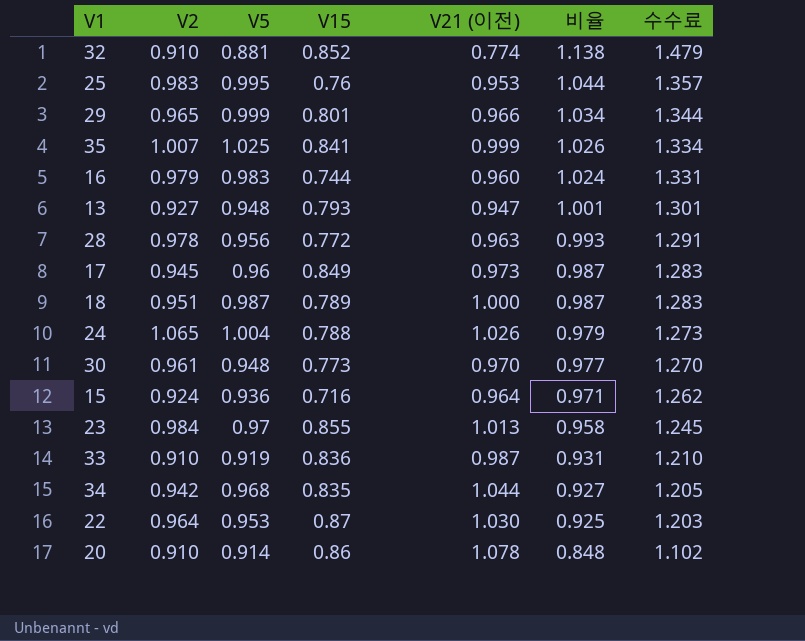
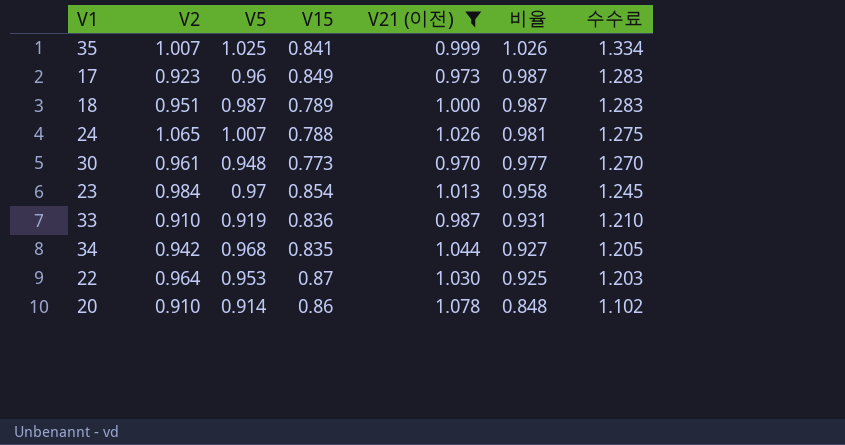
filter: none -> V21 (이전) >= 0.970
17 | V2: 0.945 -> 0.923
24 | V5: 1.004 -> 1.007
24 | 비율: 0.979 -> 0.981
24 | 수수료: 1.273 -> 1.275
23 | V15: 0.855 -> 0.854

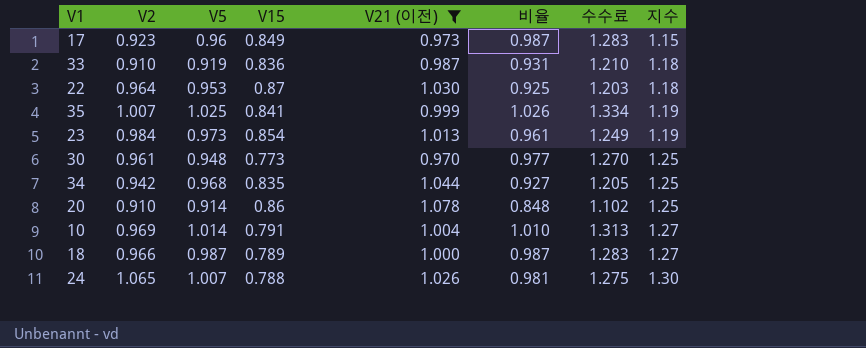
row order: 비율 descending -> 지수 ascending
column 지수 | formula: none -> [V21 (이전)] / [V15]
23 | V5: 0.97 -> 0.973
23 | 비율: 0.958 -> 0.961
23 | 수수료: 1.245 -> 1.249
row 10: none -> 0.969 | 1.014 | 0.791 | 1.004 | 1.010 | 1.313 | 1.27
18 | V2: 0.951 -> 0.966

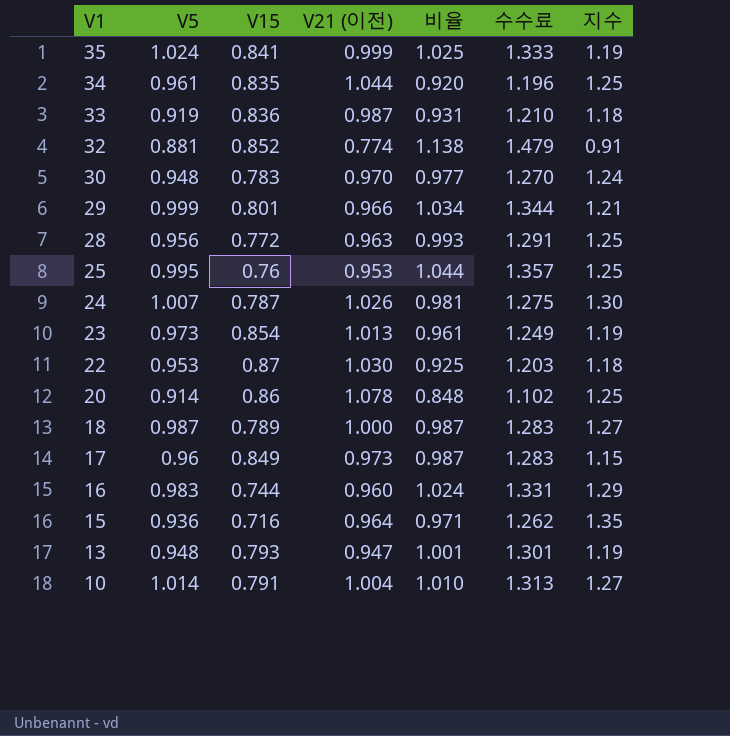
filter: V21 (이전) >= 0.970 -> none
row order: 지수 ascending -> V1 descending
column V2 | position: 2 -> none
35 | V5: 1.025 -> 1.024
35 | 비율: 1.026 -> 1.025
35 | 수수료: 1.334 -> 1.333
34 | V5: 0.968 -> 0.961
34 | 비율: 0.927 -> 0.920
34 | 수수료: 1.205 -> 1.196
30 | V15: 0.773 -> 0.783
30 | 지수: 1.25 -> 1.24
24 | V15: 0.788 -> 0.787

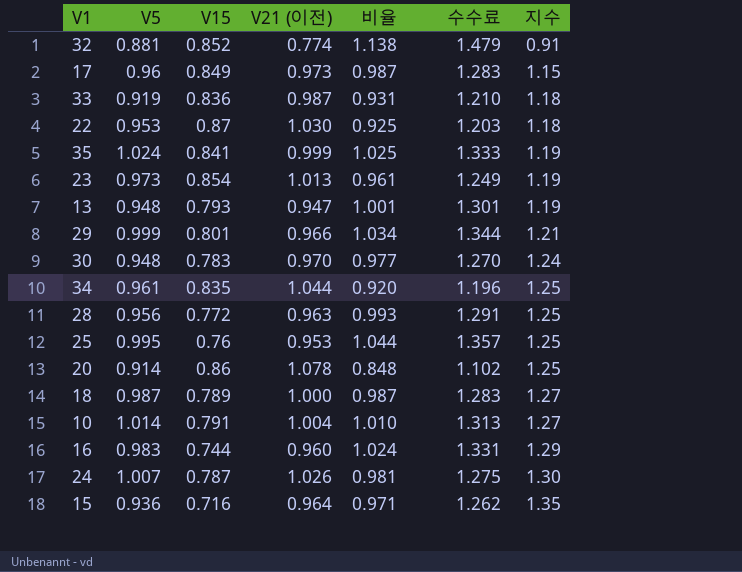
row order: V1 descending -> 지수 ascending

